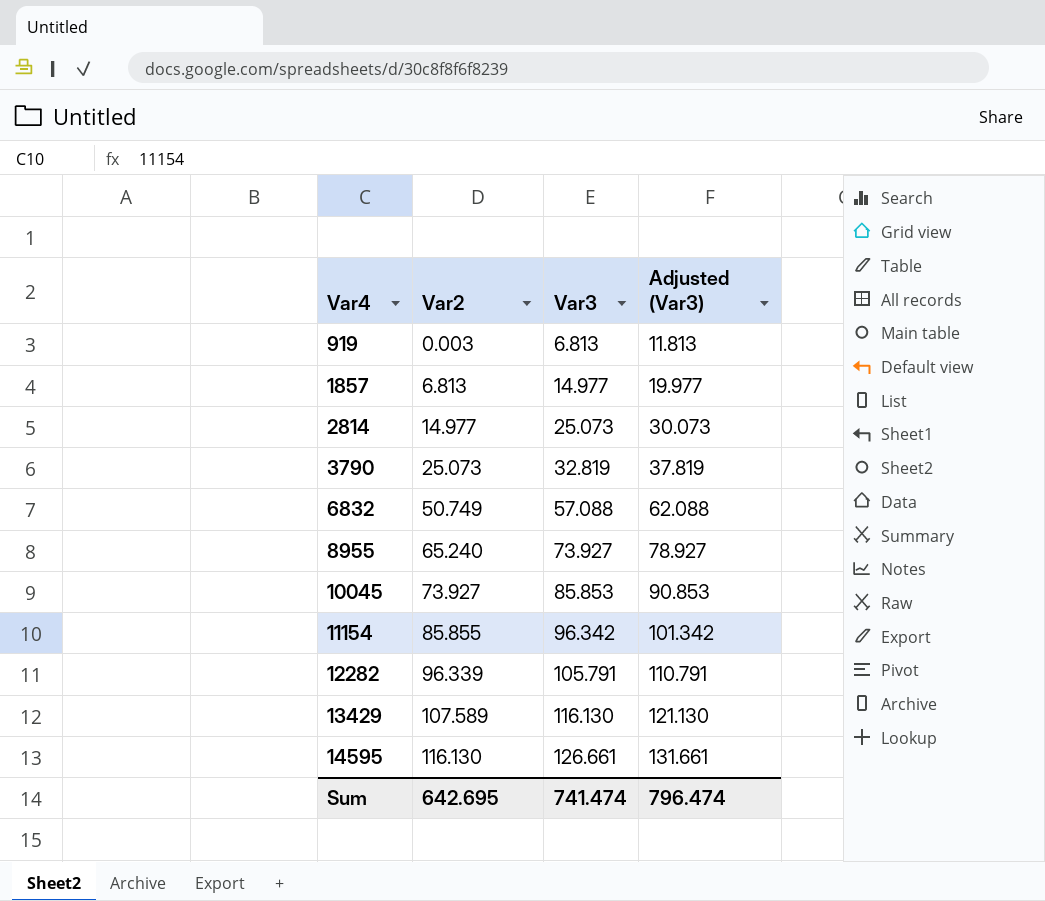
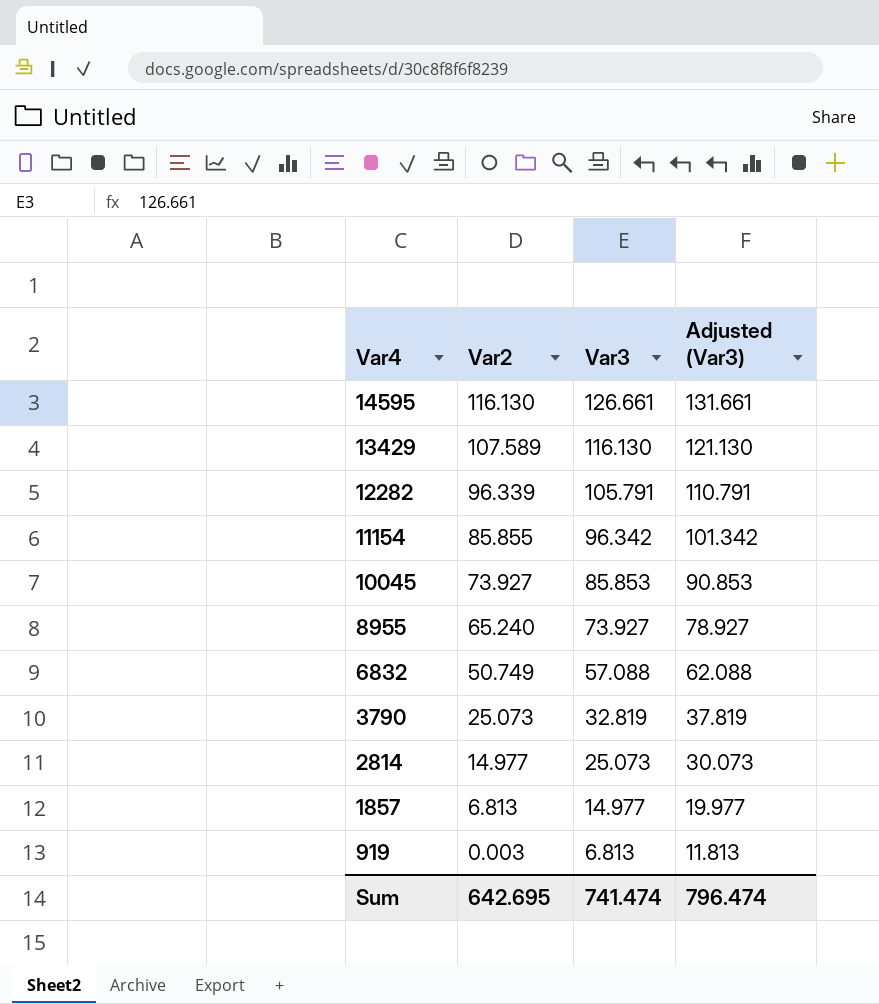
row order: Var4 ascending -> Var4 descending

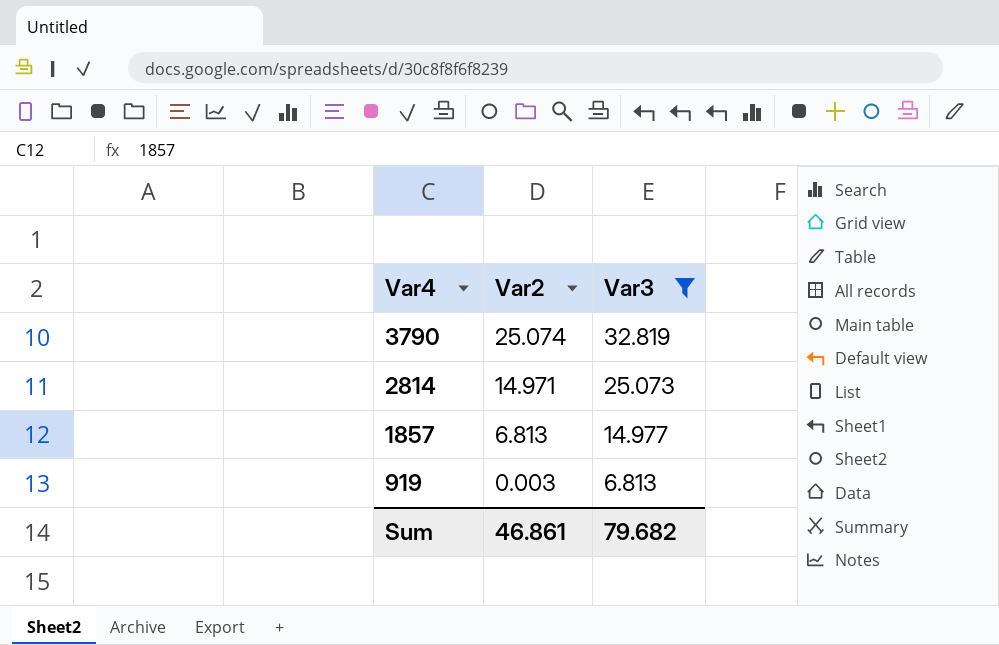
filter: none -> Var3 <= 32.819
column Adjusted (Var3) | formula: [Var3] + 5 -> none
3790 | Var2: 25.073 -> 25.074
2814 | Var2: 14.977 -> 14.971
Sum | Var2: 642.695 -> 46.861
Sum | Var3: 741.474 -> 79.682

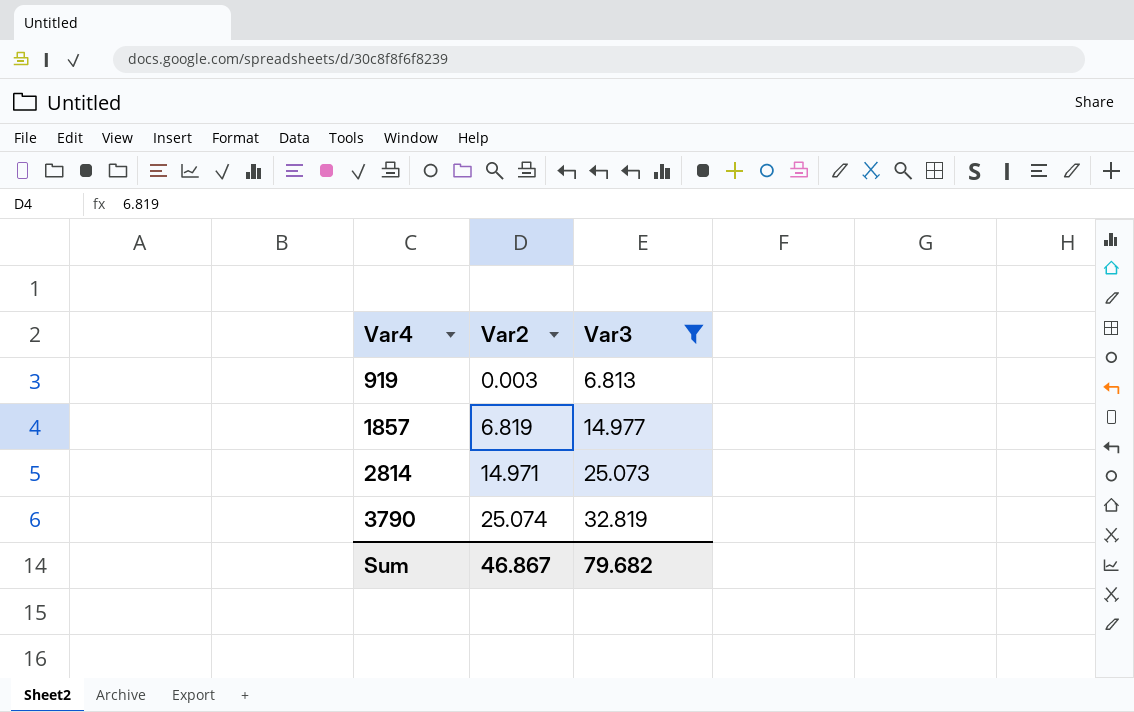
row order: Var4 descending -> Var4 ascending
1857 | Var2: 6.813 -> 6.819
Sum | Var2: 46.861 -> 46.867

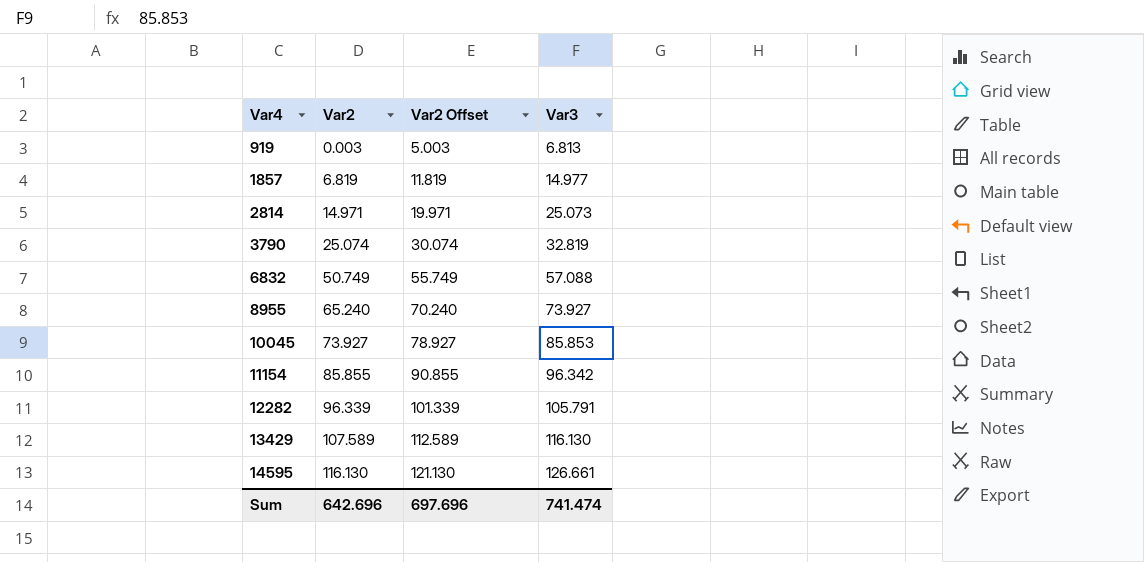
filter: Var3 <= 32.819 -> none
column Var2 Offset | formula: none -> [Var2] + 5
Sum | Var2: 46.867 -> 642.696
Sum | Var3: 79.682 -> 741.474

